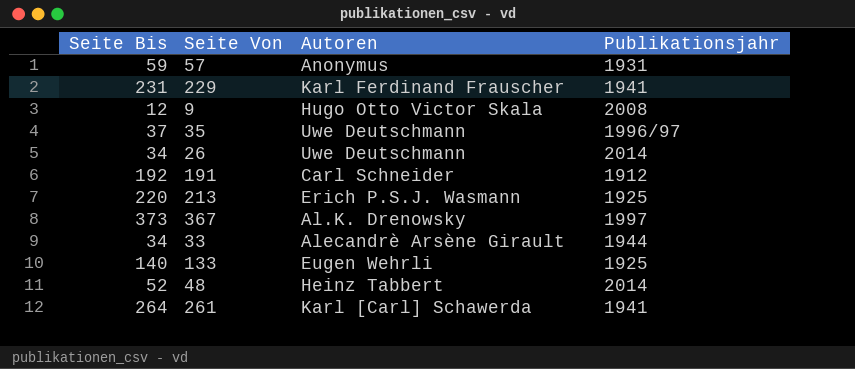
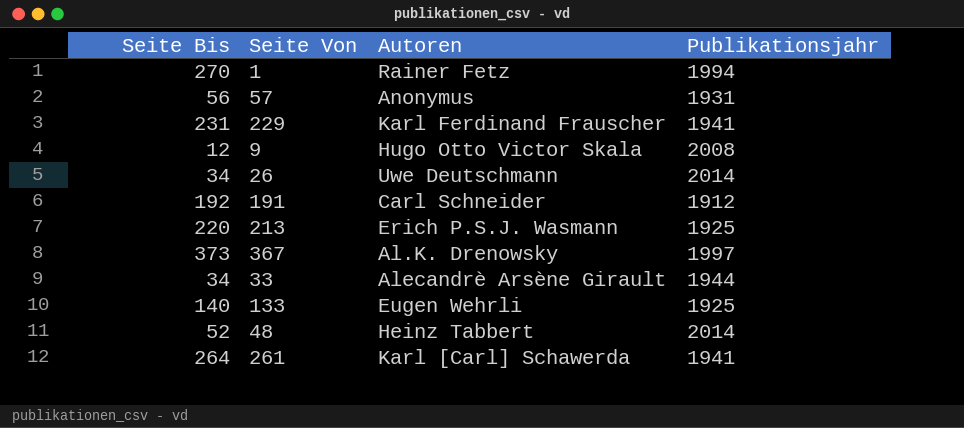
row 35: 37 | Uwe Deutschmann | 1996/97 -> none
row 1: none -> 270 | Rainer Fetz | 1994
57 | Seite Bis: 59 -> 56

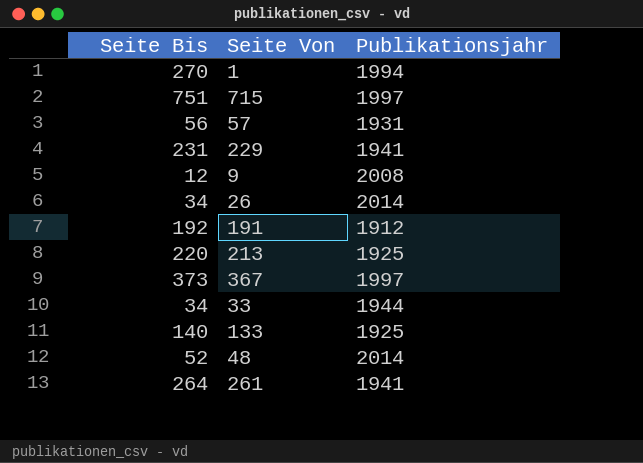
column Autoren | position: 3 -> none
row 715: none -> 751 | 1997

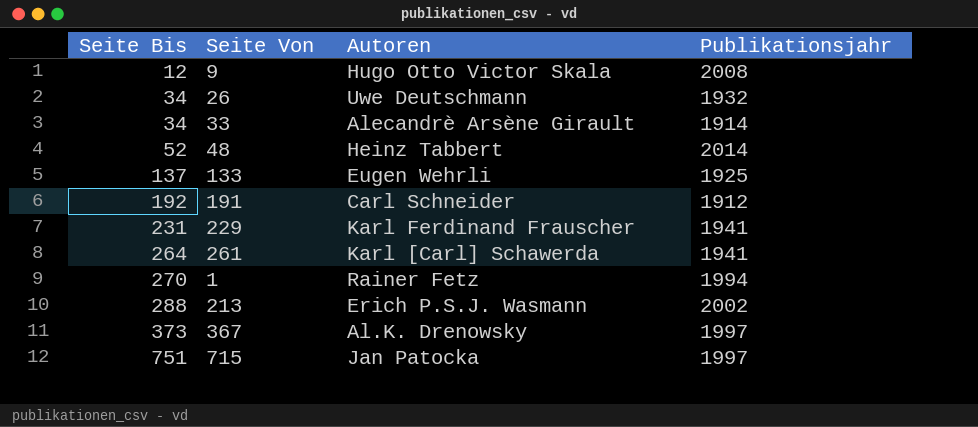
row order: none -> Seite Bis ascending
column Autoren | position: none -> 3
row 57: 56 | 1931 -> none
26 | Publikationsjahr: 2014 -> 1932
33 | Publikationsjahr: 1944 -> 1914
133 | Seite Bis: 140 -> 137
213 | Seite Bis: 220 -> 288
213 | Publikationsjahr: 1925 -> 2002

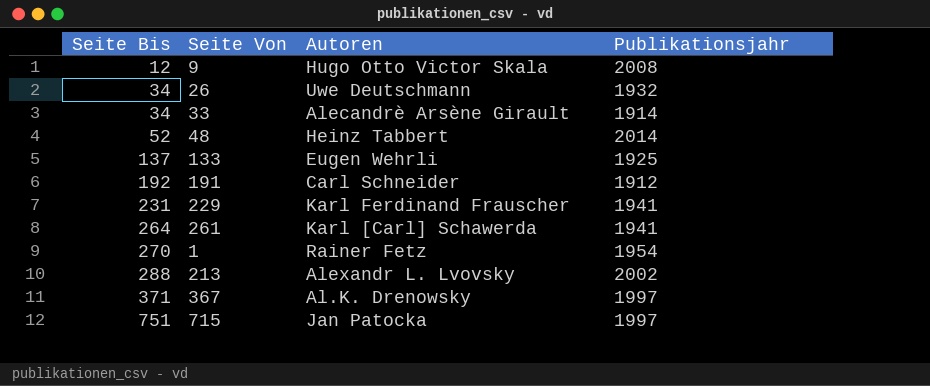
1 | Publikationsjahr: 1994 -> 1954
213 | Autoren: Erich P.S.J. Wasmann -> Alexandr L. Lvovsky
367 | Seite Bis: 373 -> 371

